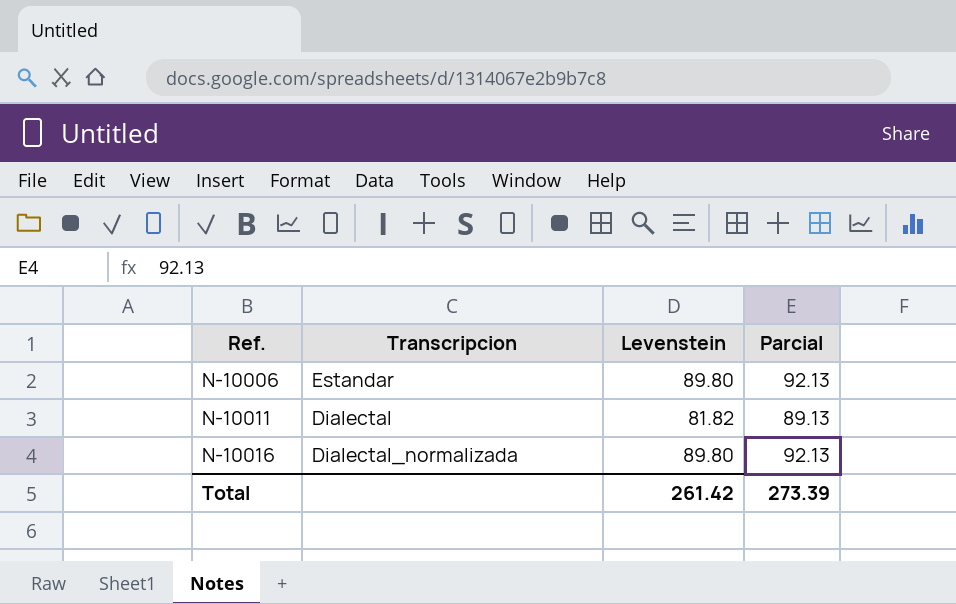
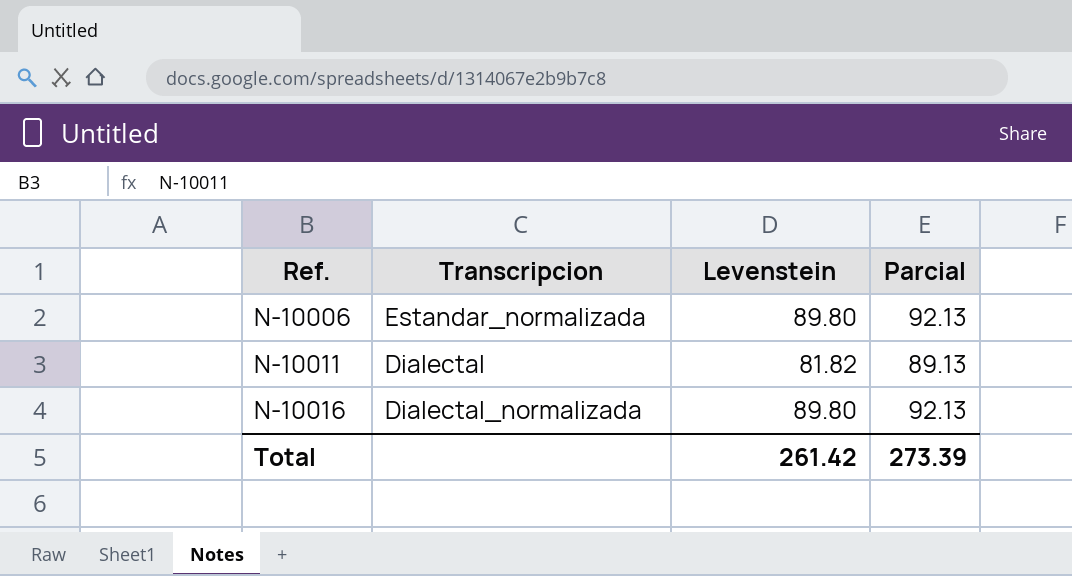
N-10006 | Transcripcion: Estandar -> Estandar_normalizada

